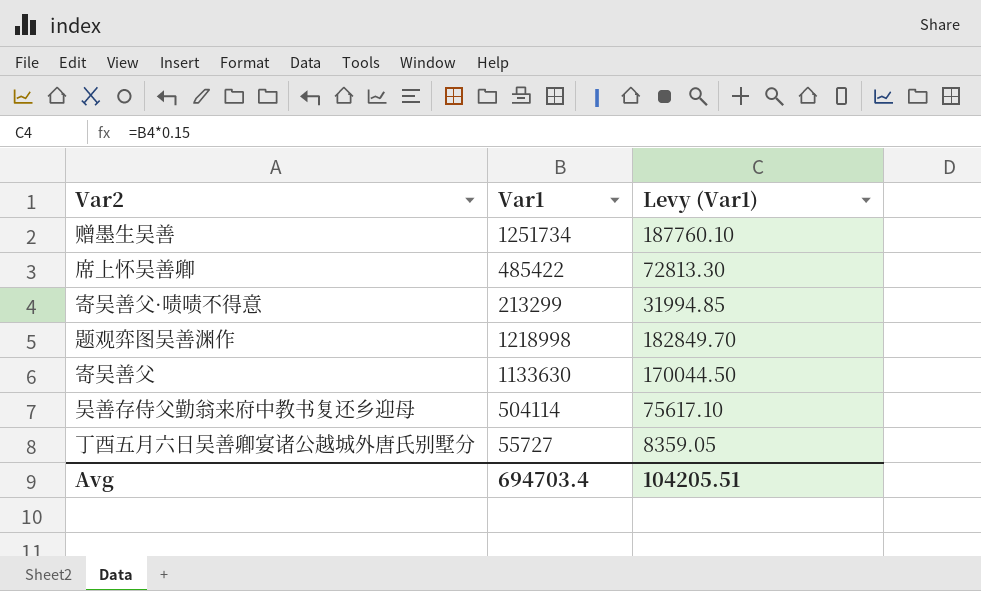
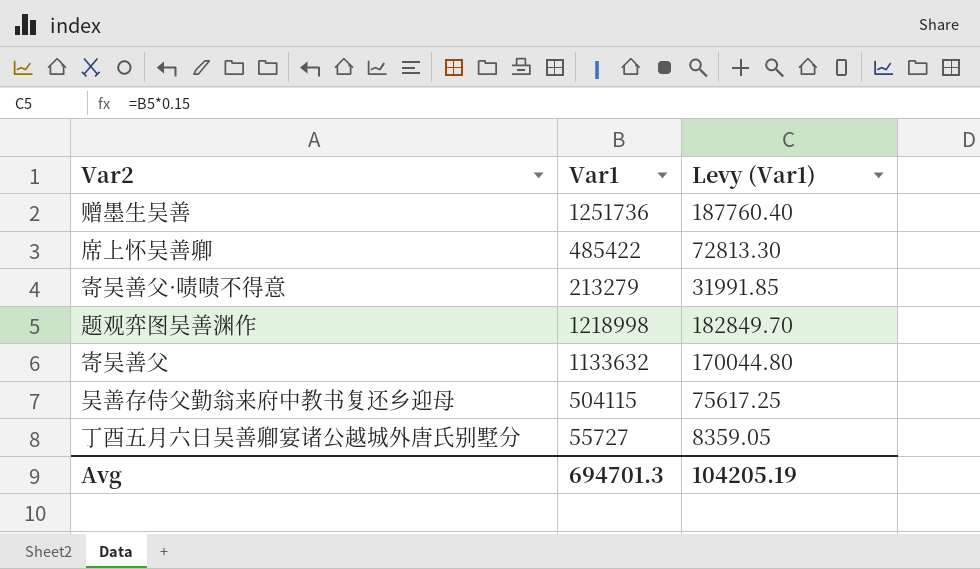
赠墨生吴善 | Var1: 1251734 -> 1251736
赠墨生吴善 | Levy (Var1): 187760.10 -> 187760.40
寄吴善父·啧啧不得意 | Var1: 213299 -> 213279
寄吴善父·啧啧不得意 | Levy (Var1): 31994.85 -> 31991.85
寄吴善父 | Var1: 1133630 -> 1133632
寄吴善父 | Levy (Var1): 170044.50 -> 170044.80
吴善存侍父勤翁来府中教书复还乡迎母 | Var1: 504114 -> 504115
吴善存侍父勤翁来府中教书复还乡迎母 | Levy (Var1): 75617.10 -> 75617.25
Avg | Var1: 694703.4 -> 694701.3
Avg | Levy (Var1): 104205.51 -> 104205.19

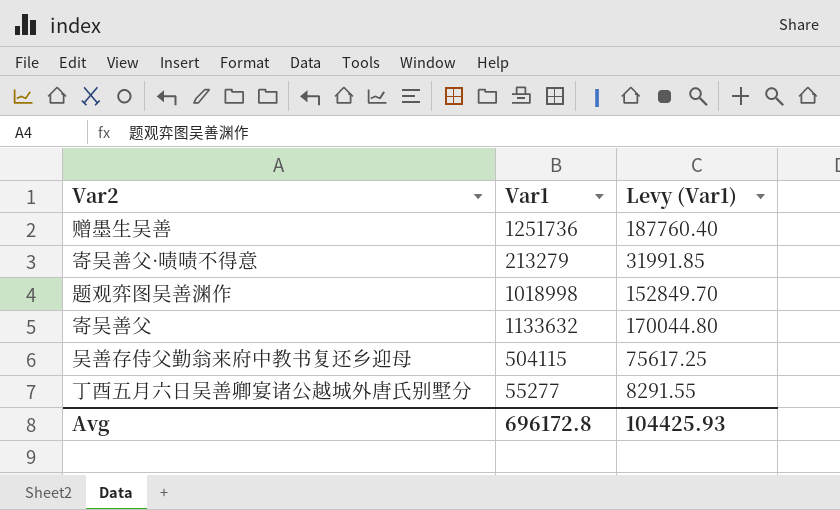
row 席上怀吴善卿: 485422 | 72813.30 -> none
题观弈图吴善渊作 | Var1: 1218998 -> 1018998
题观弈图吴善渊作 | Levy (Var1): 182849.70 -> 152849.70
丁酉五月六日吴善卿宴诸公越城外唐氏别墅分 | Var1: 55727 -> 55277
丁酉五月六日吴善卿宴诸公越城外唐氏别墅分 | Levy (Var1): 8359.05 -> 8291.55
Avg | Var1: 694701.3 -> 696172.8
Avg | Levy (Var1): 104205.19 -> 104425.93

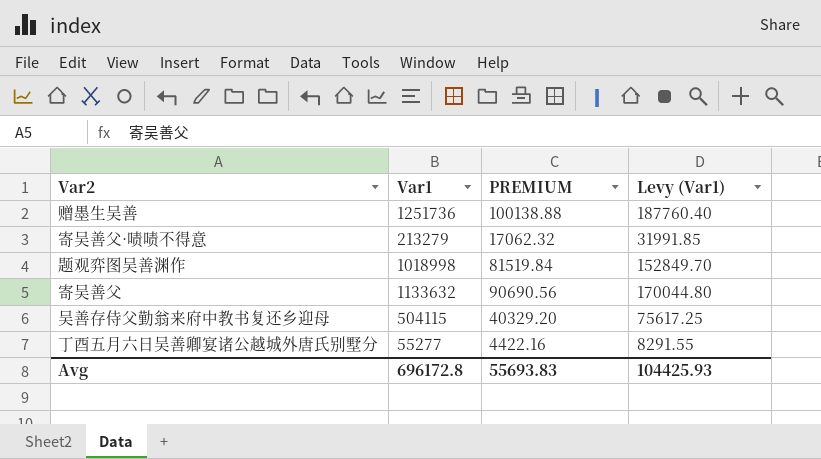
column PREMIUM | formula: none -> [Var1] * 0.08

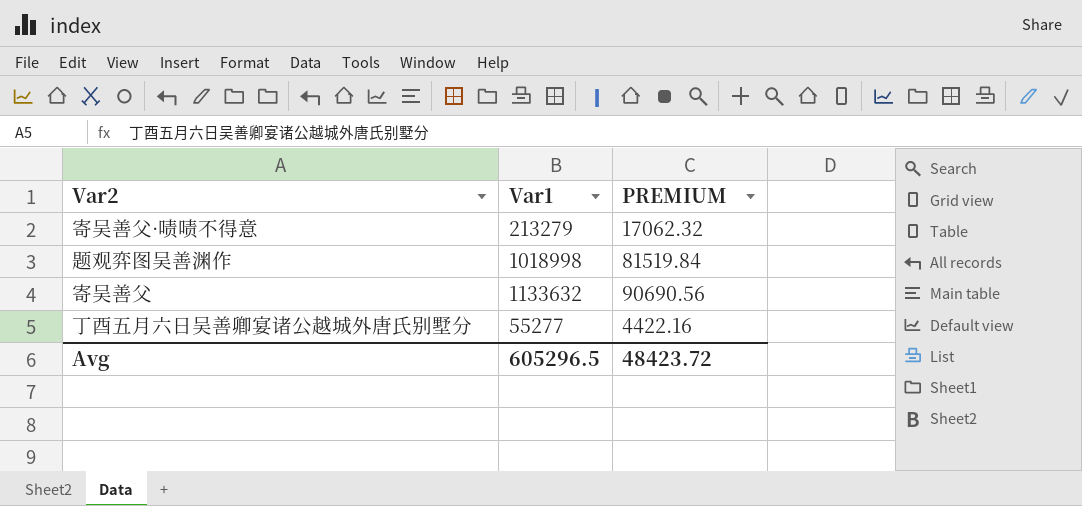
column Levy (Var1) | formula: [Var1] * 0.15 -> none
row 赠墨生吴善: 1251736 | 100138.88 | 187760.40 -> none
row 吴善存侍父勤翁来府中教书复还乡迎母: 504115 | 40329.20 | 75617.25 -> none
Avg | Var1: 696172.8 -> 605296.5
Avg | PREMIUM: 55693.83 -> 48423.72

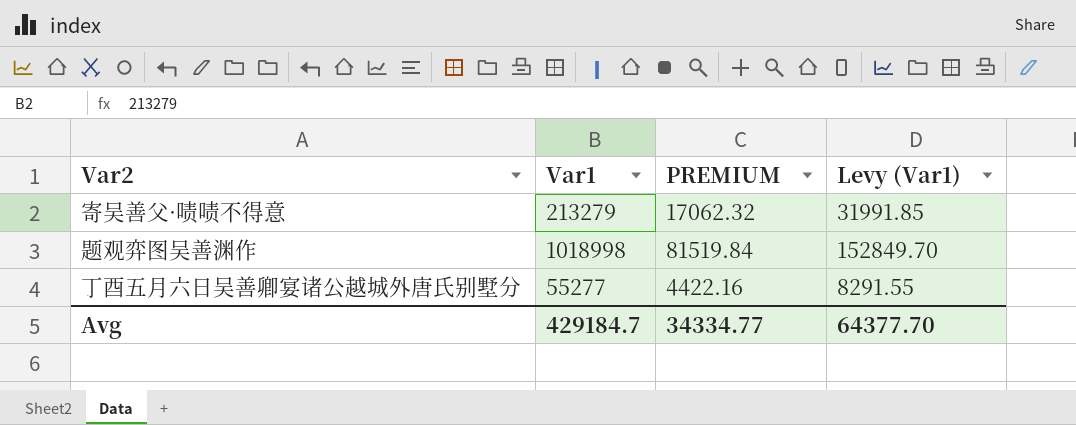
column Levy (Var1) | formula: none -> [Var1] * 0.15
row 寄吴善父: 1133632 | 90690.56 -> none
Avg | Var1: 605296.5 -> 429184.7
Avg | PREMIUM: 48423.72 -> 34334.77

